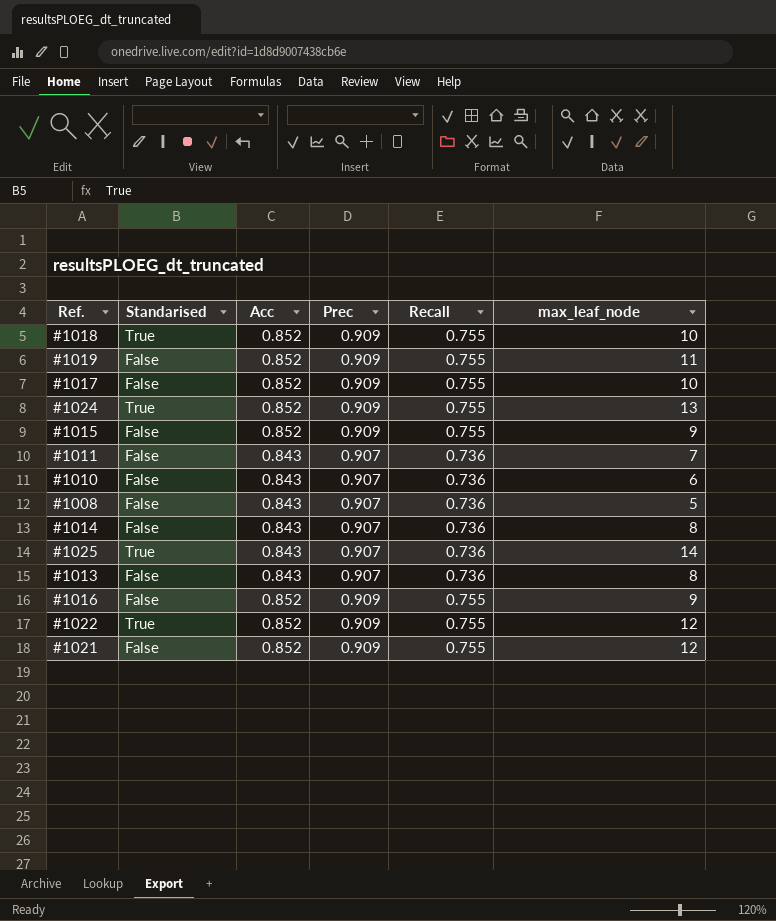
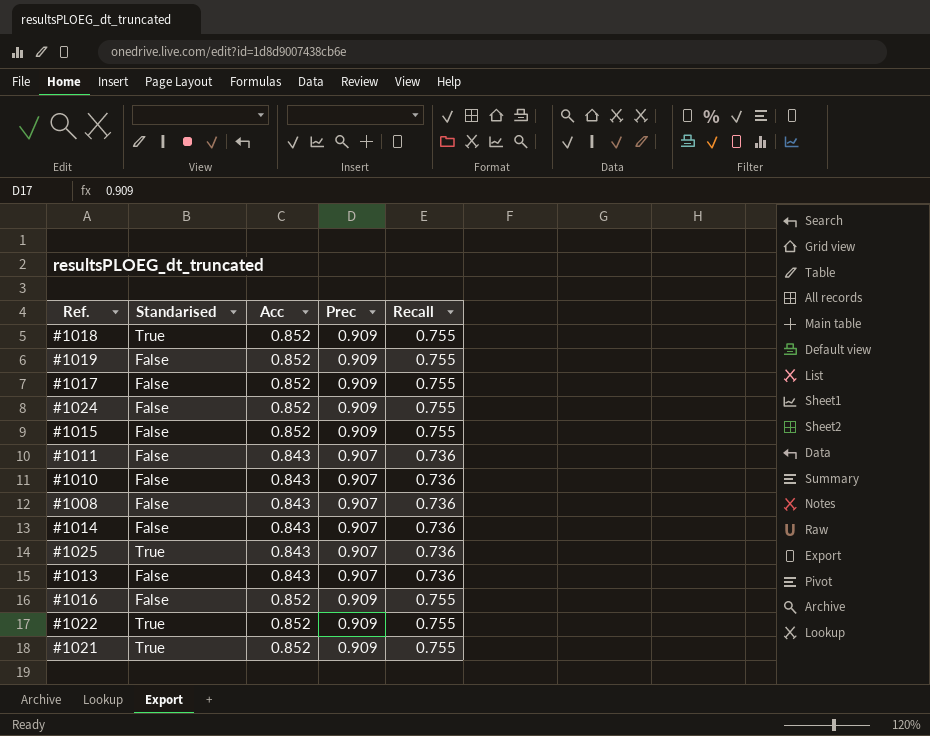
column max_leaf_node | position: 6 -> none
#1024 | Standarised: True -> False
#1021 | Standarised: False -> True

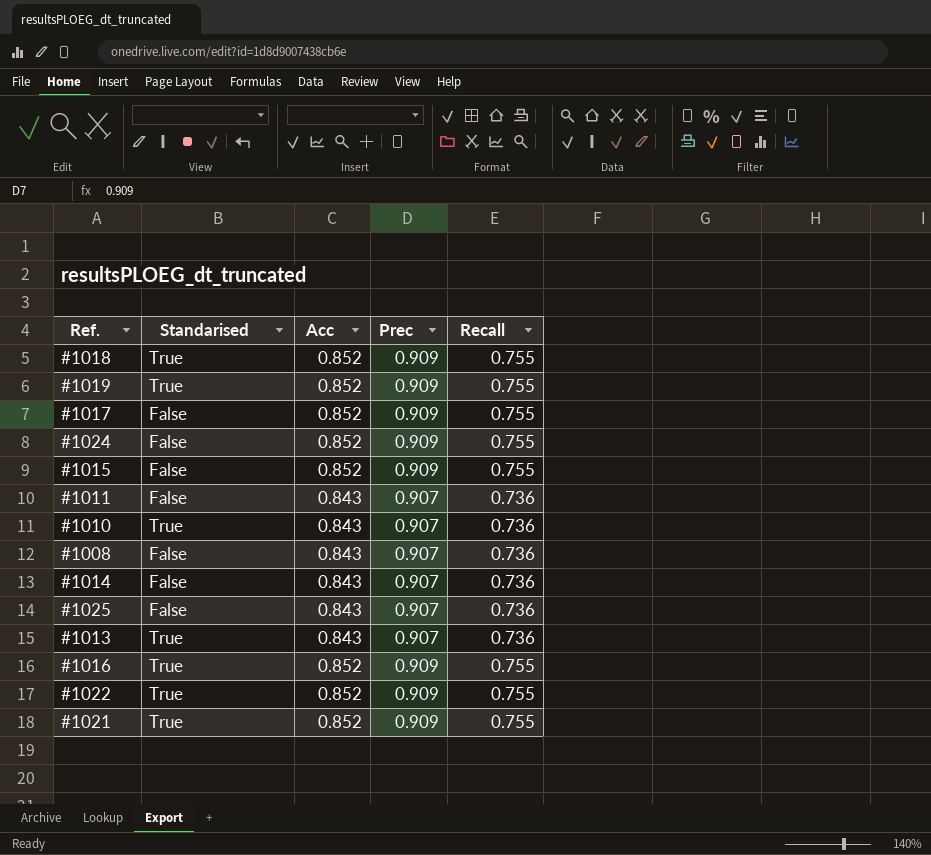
#1019 | Standarised: False -> True
#1010 | Standarised: False -> True
#1025 | Standarised: True -> False
#1013 | Standarised: False -> True
#1016 | Standarised: False -> True

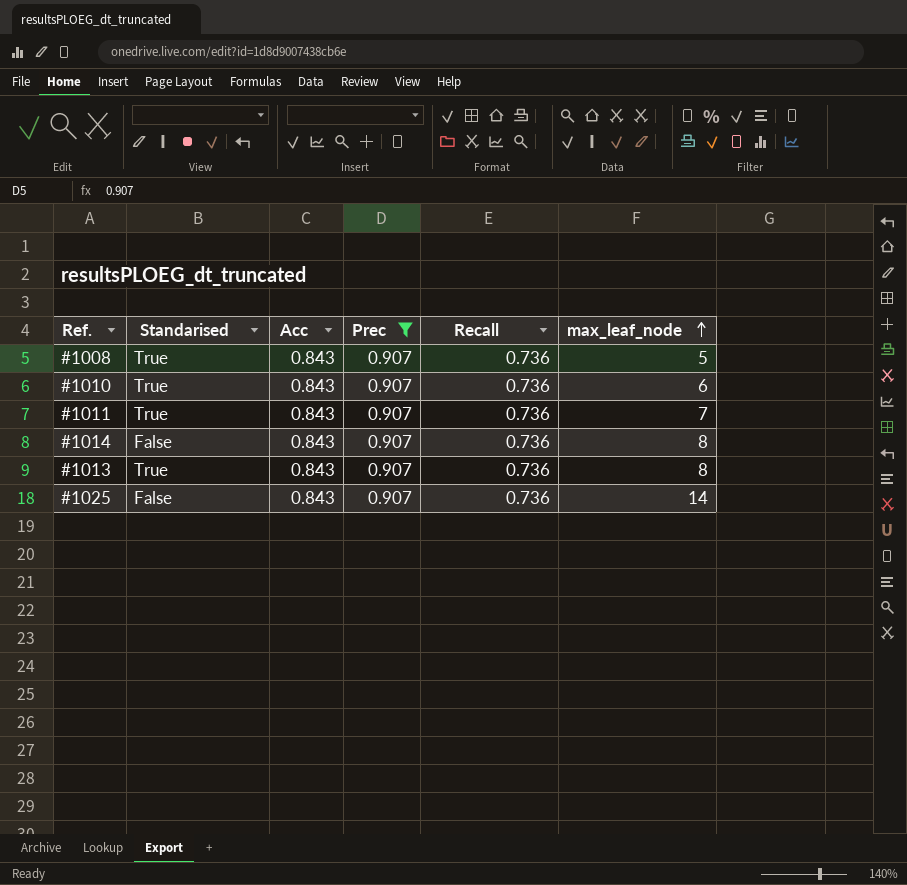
filter: none -> Prec = 0.907
row order: none -> max_leaf_node ascending
column max_leaf_node | position: none -> 6
#1008 | Standarised: False -> True
#1011 | Standarised: False -> True

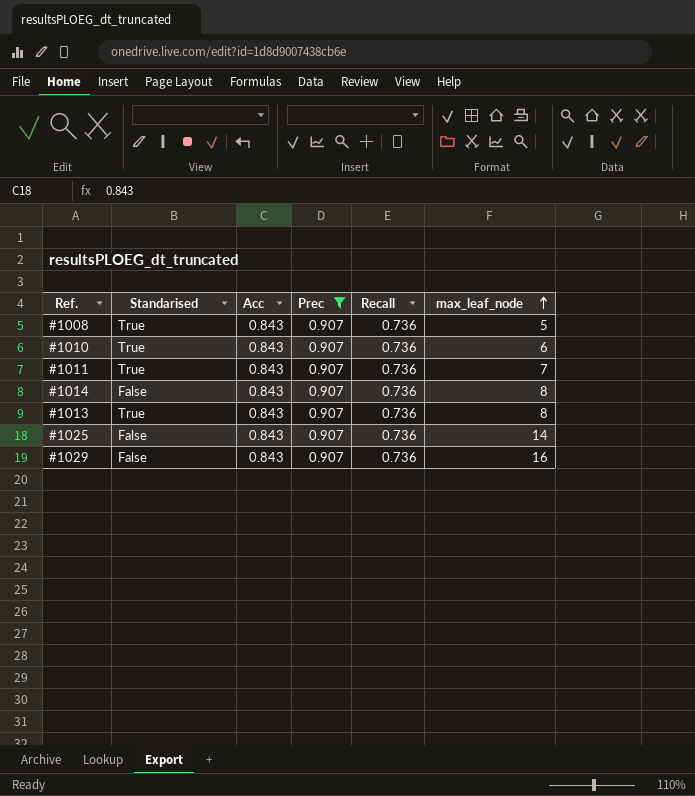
row #1029: none -> False | 0.843 | 0.907 | 0.736 | 16

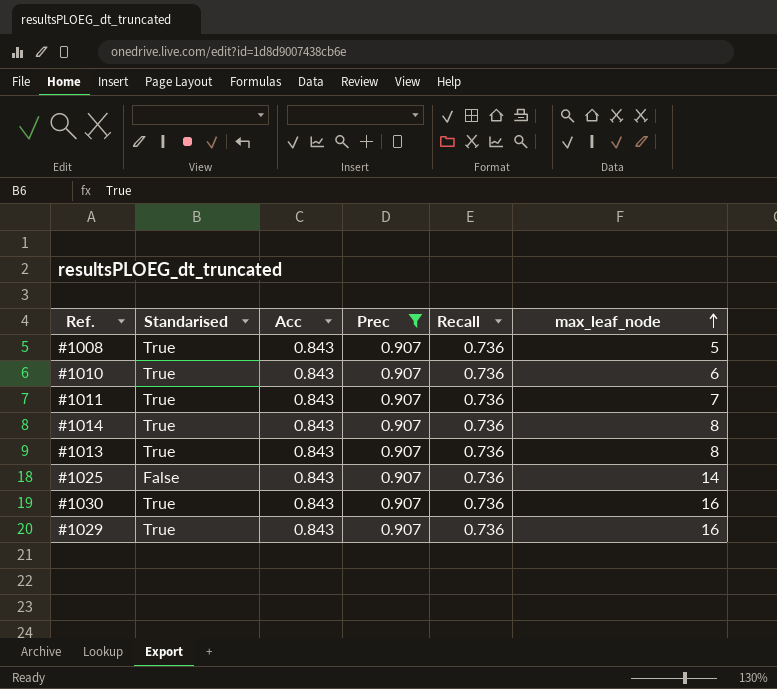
#1014 | Standarised: False -> True
row #1030: none -> True | 0.843 | 0.907 | 0.736 | 16
#1029 | Standarised: False -> True

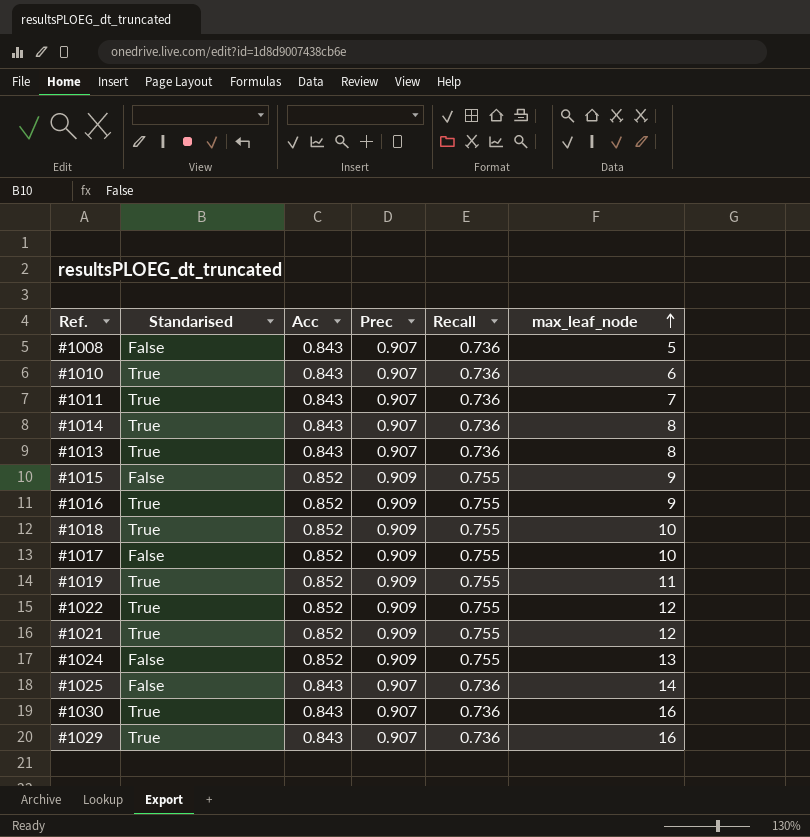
filter: Prec = 0.907 -> none
#1008 | Standarised: True -> False

